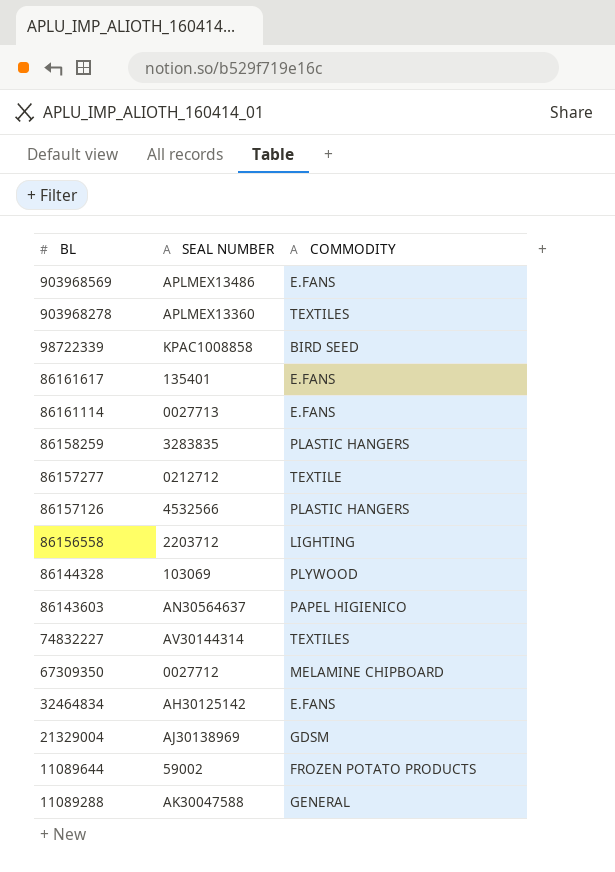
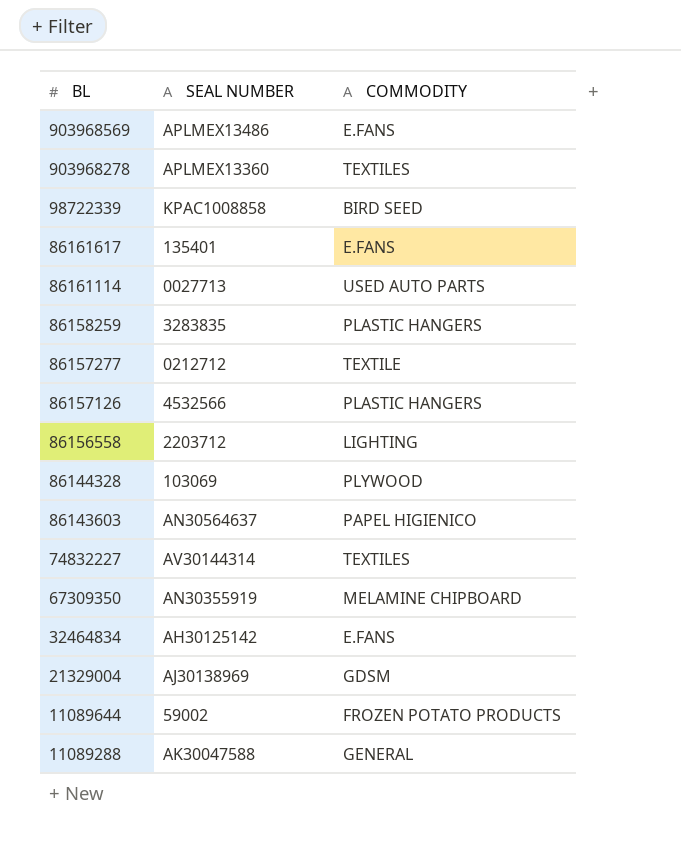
86161114 | COMMODITY: E.FANS -> USED AUTO PARTS
67309350 | SEAL NUMBER: 0027712 -> AN30355919

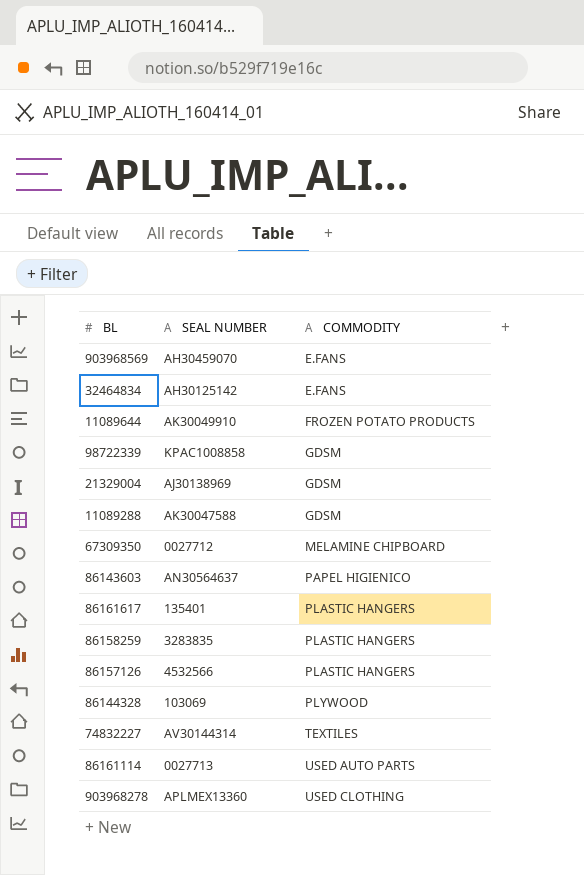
row order: BL descending -> COMMODITY ascending
row 86157277: 0212712 | TEXTILE -> none
row 86156558: 2203712 | LIGHTING -> none
903968569 | SEAL NUMBER: APLMEX13486 -> AH30459070
11089644 | SEAL NUMBER: 59002 -> AK30049910
98722339 | COMMODITY: BIRD SEED -> GDSM
11089288 | COMMODITY: GENERAL -> GDSM
67309350 | SEAL NUMBER: AN30355919 -> 0027712
86161617 | COMMODITY: E.FANS -> PLASTIC HANGERS
903968278 | COMMODITY: TEXTILES -> USED CLOTHING

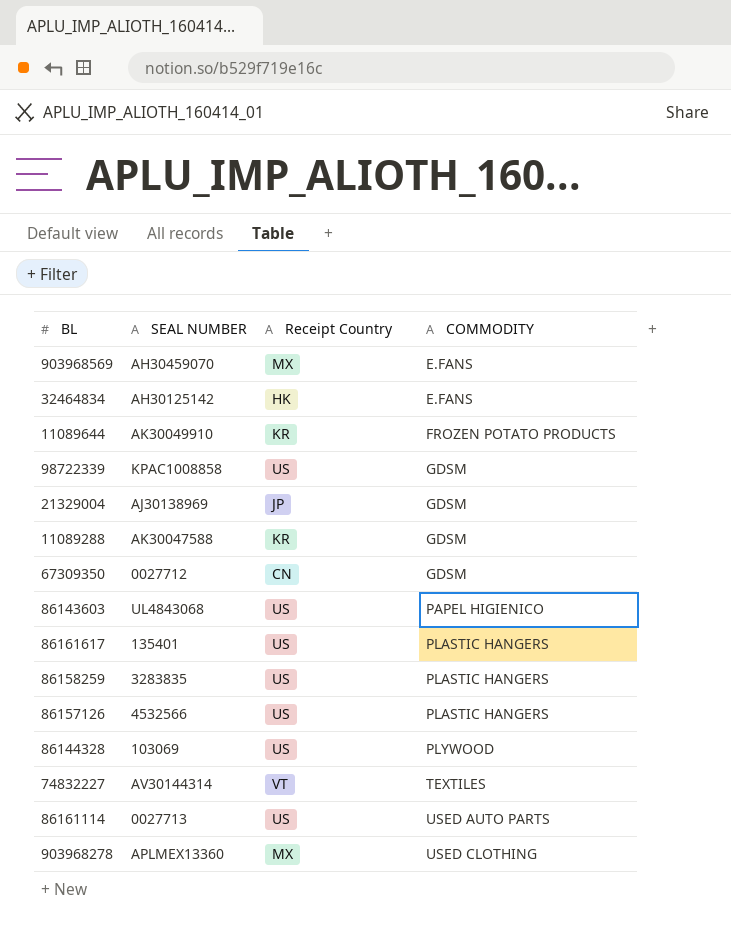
column Receipt Country | position: none -> 3
67309350 | COMMODITY: MELAMINE CHIPBOARD -> GDSM
86143603 | SEAL NUMBER: AN30564637 -> UL4843068

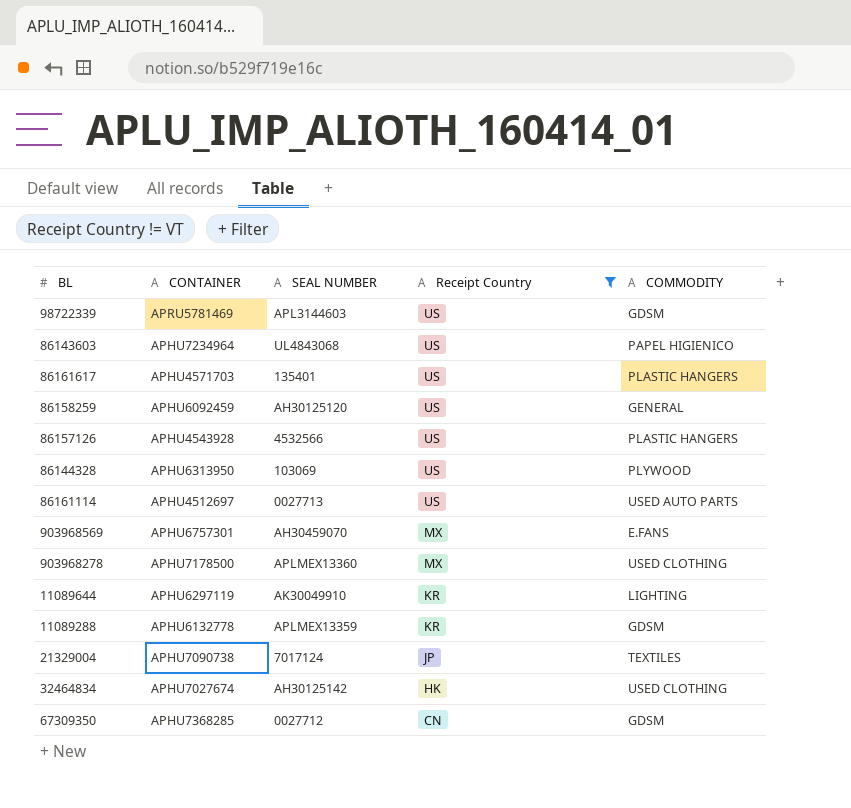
filter: none -> Receipt Country != VT
row order: COMMODITY ascending -> Receipt Country descending
column CONTAINER | position: none -> 2
98722339 | SEAL NUMBER: KPAC1008858 -> APL3144603
86158259 | SEAL NUMBER: 3283835 -> AH30125120
86158259 | COMMODITY: PLASTIC HANGERS -> GENERAL
11089644 | COMMODITY: FROZEN POTATO PRODUCTS -> LIGHTING
11089288 | SEAL NUMBER: AK30047588 -> APLMEX13359
21329004 | SEAL NUMBER: AJ30138969 -> 7017124
21329004 | COMMODITY: GDSM -> TEXTILES
32464834 | COMMODITY: E.FANS -> USED CLOTHING

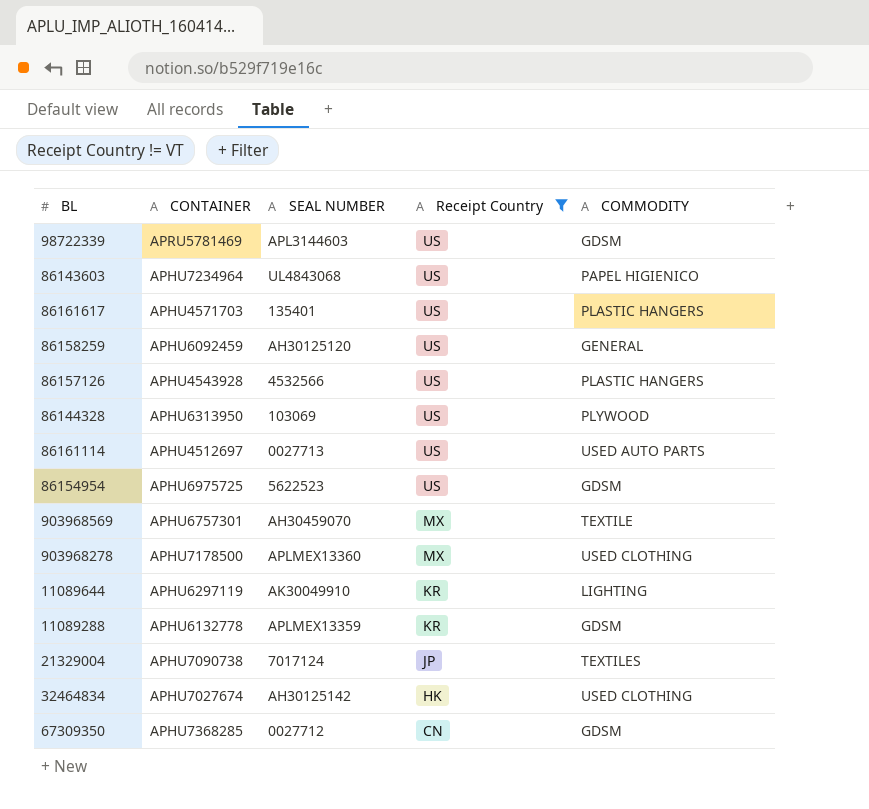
row 86154954: none -> APHU6975725 | 5622523 | US | GDSM
903968569 | COMMODITY: E.FANS -> TEXTILE

